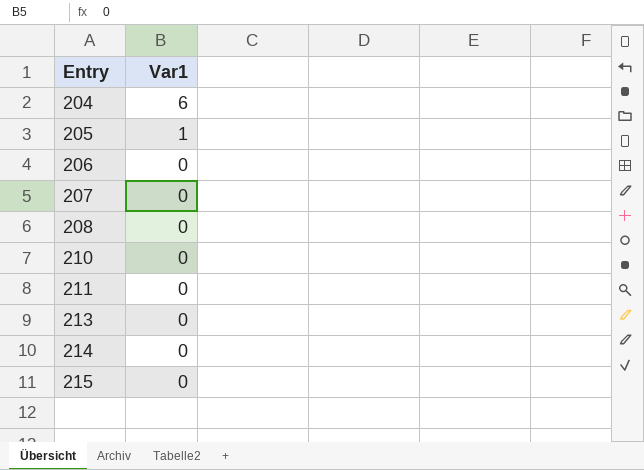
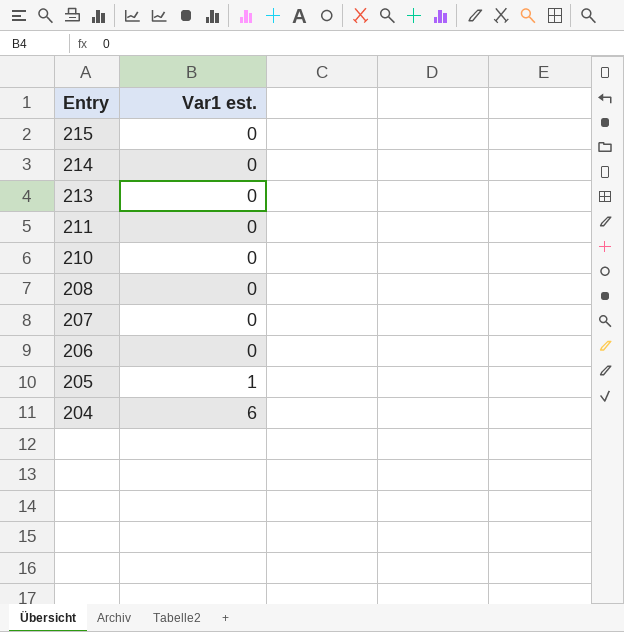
row order: Entry ascending -> Entry descending
column name: Var1 -> Var1 est.

